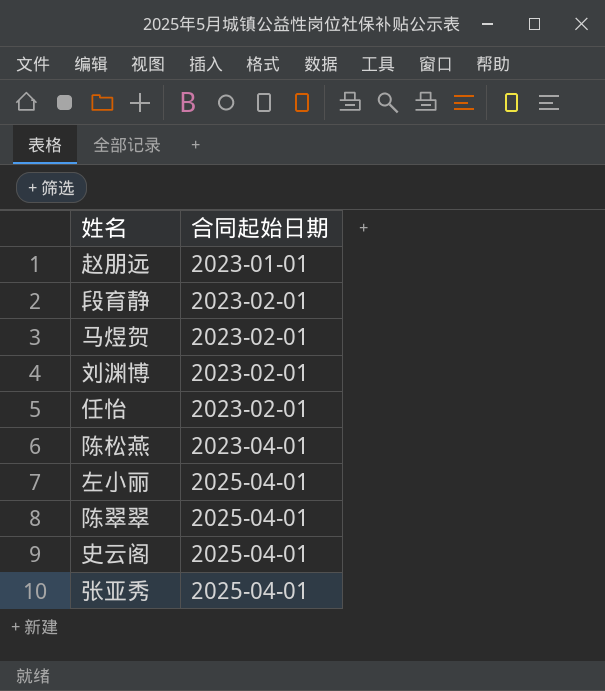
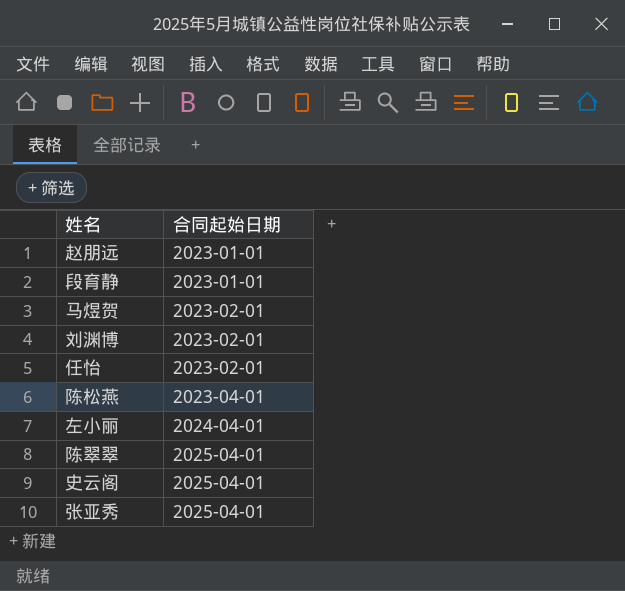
段育静 | 合同起始日期: 2023-02-01 -> 2023-01-01
左小丽 | 合同起始日期: 2025-04-01 -> 2024-04-01

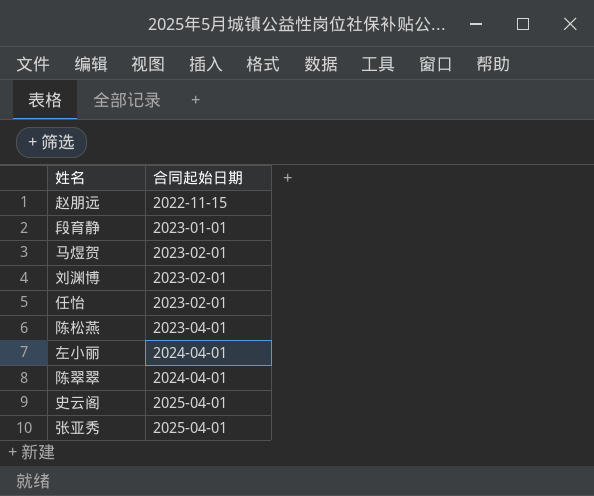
赵朋远 | 合同起始日期: 2023-01-01 -> 2022-11-15
陈翠翠 | 合同起始日期: 2025-04-01 -> 2024-04-01

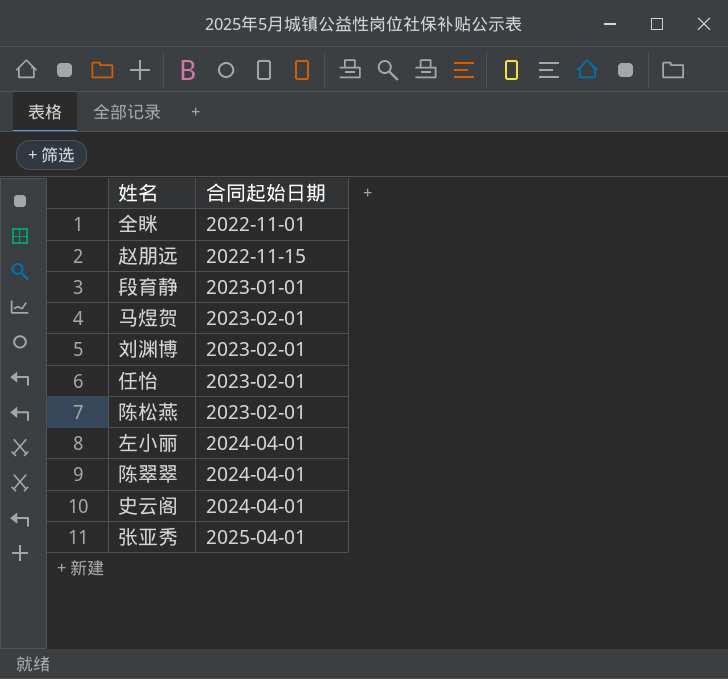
row 全眯: none -> 2022-11-01
陈松燕 | 合同起始日期: 2023-04-01 -> 2023-02-01
史云阁 | 合同起始日期: 2025-04-01 -> 2024-04-01

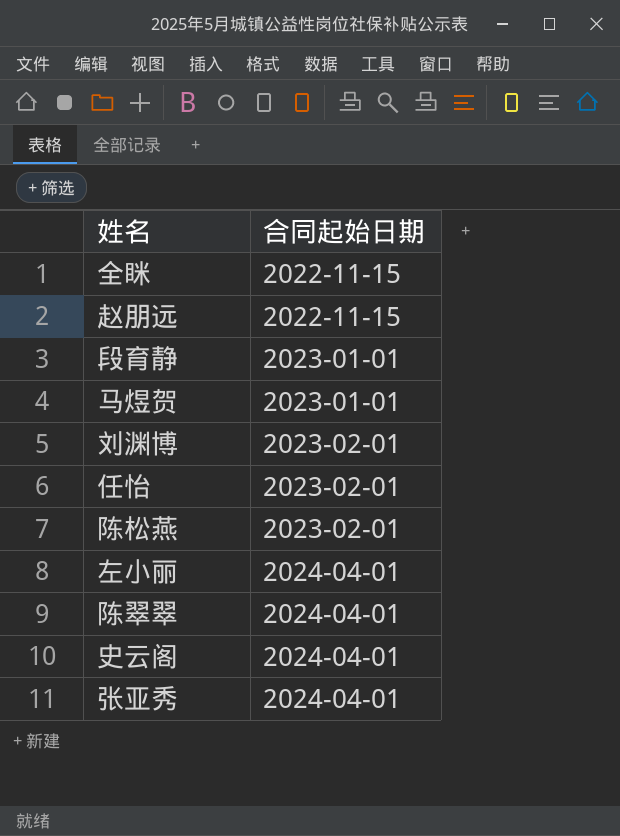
全眯 | 合同起始日期: 2022-11-01 -> 2022-11-15
马煜贺 | 合同起始日期: 2023-02-01 -> 2023-01-01
张亚秀 | 合同起始日期: 2025-04-01 -> 2024-04-01

